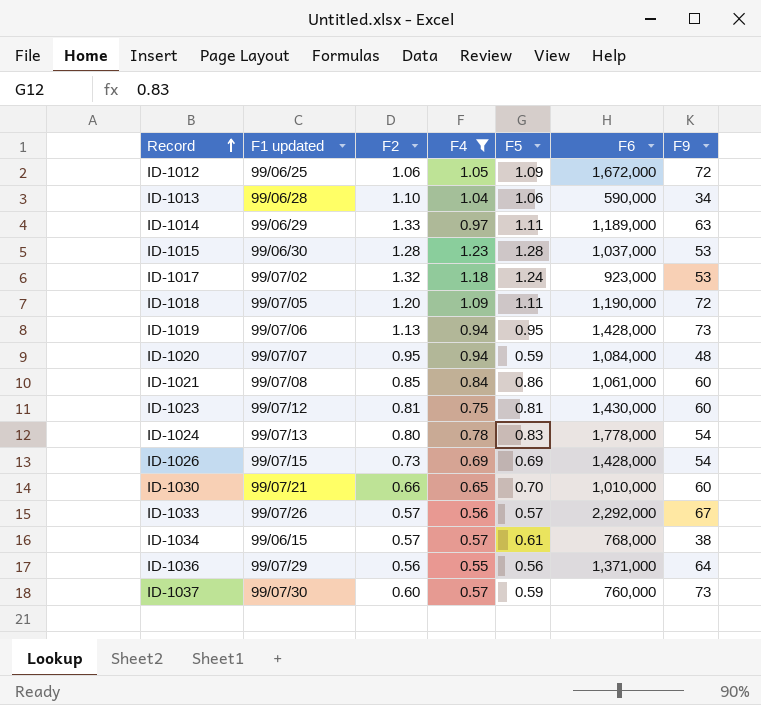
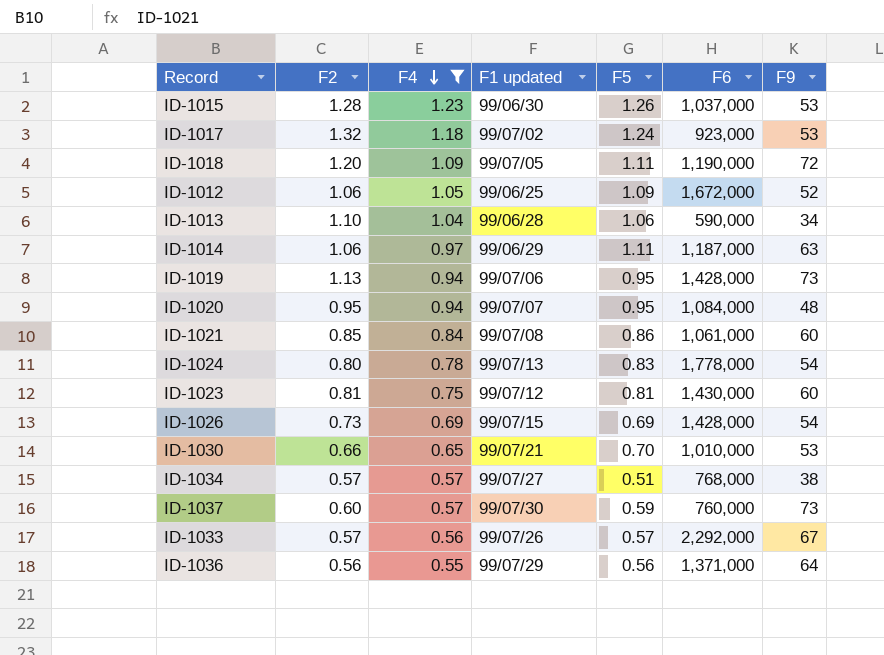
row order: Record ascending -> F4 descending
column F1 updated | position: 2 -> 4
ID-1015 | F5: 1.28 -> 1.26
ID-1012 | F9: 72 -> 52
ID-1014 | F2: 1.33 -> 1.06
ID-1014 | F6: 1,189,000 -> 1,187,000
ID-1020 | F5: 0.59 -> 0.95
ID-1030 | F9: 60 -> 53
ID-1034 | F1 updated: 99/06/15 -> 99/07/27
ID-1034 | F5: 0.61 -> 0.51

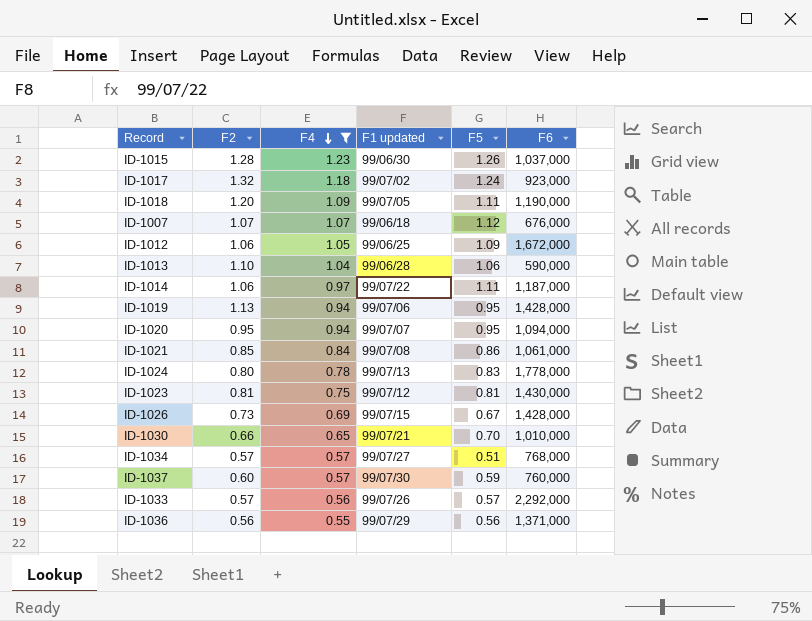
column F9 | position: 7 -> none
row ID-1007: none -> 1.07 | 1.07 | 99/06/18 | 1.12 | 676,000
ID-1014 | F1 updated: 99/06/29 -> 99/07/22
ID-1020 | F6: 1,084,000 -> 1,094,000
ID-1026 | F5: 0.69 -> 0.67

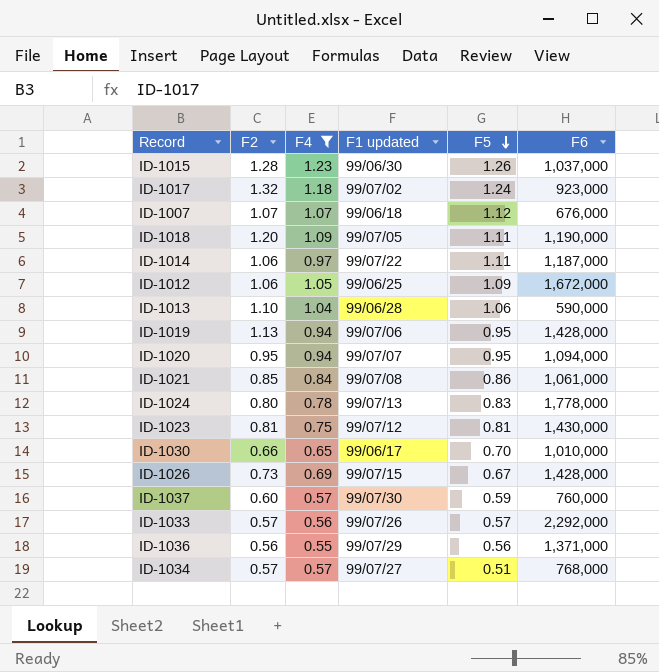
row order: F4 descending -> F5 descending
ID-1030 | F1 updated: 99/07/21 -> 99/06/17

